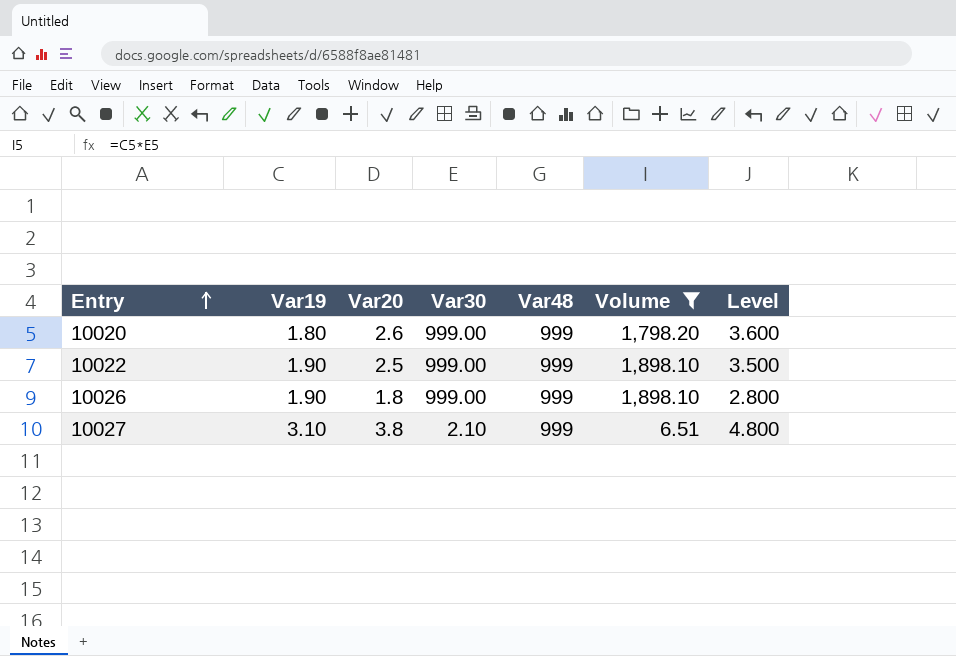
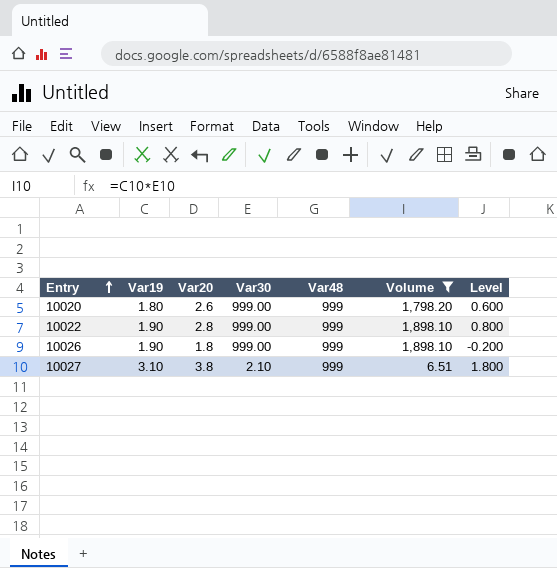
column Level | formula: [Var20] + 1 -> [Var20] - 2
10022 | Var20: 2.5 -> 2.8

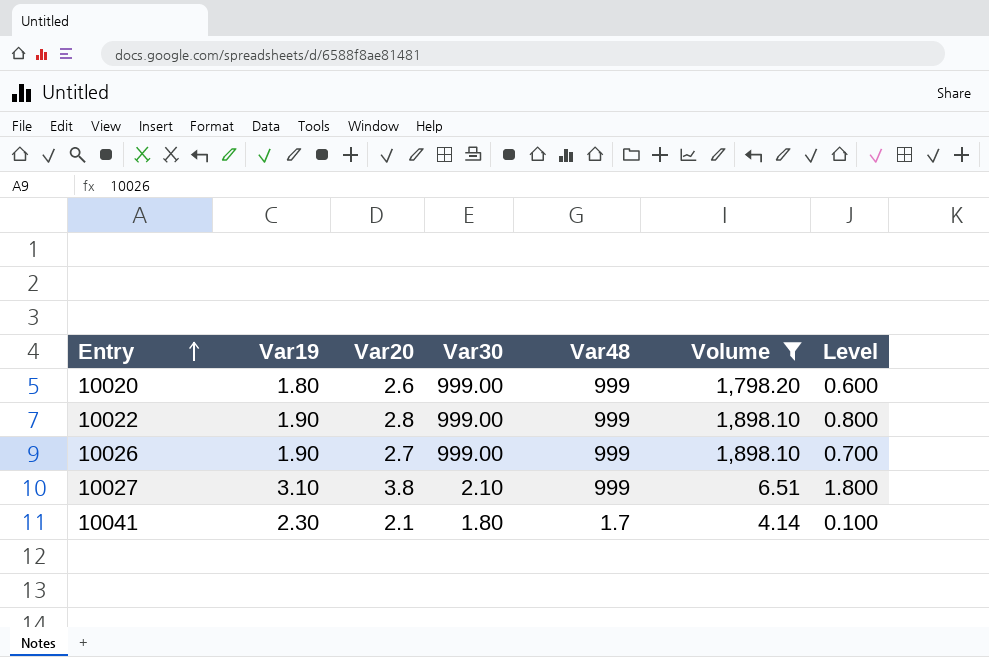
10026 | Var20: 1.8 -> 2.7
10026 | Level: -0.200 -> 0.700
row 10041: none -> 2.30 | 2.1 | 1.80 | 1.7 | 4.14 | 0.100

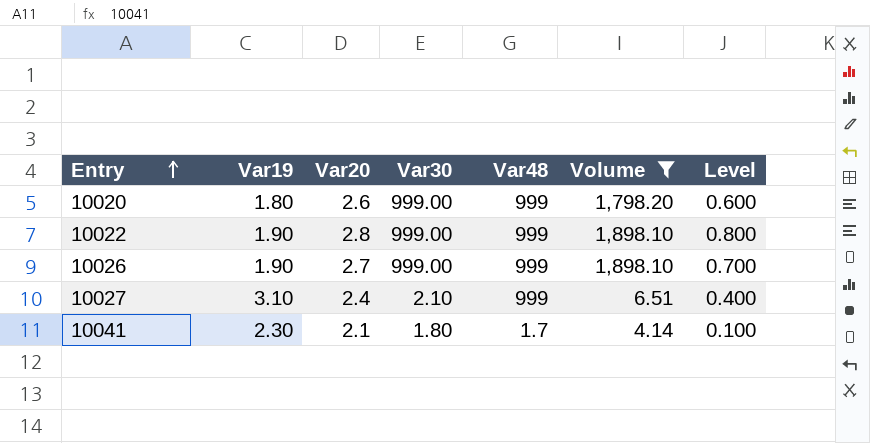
10027 | Var20: 3.8 -> 2.4
10027 | Level: 1.800 -> 0.400

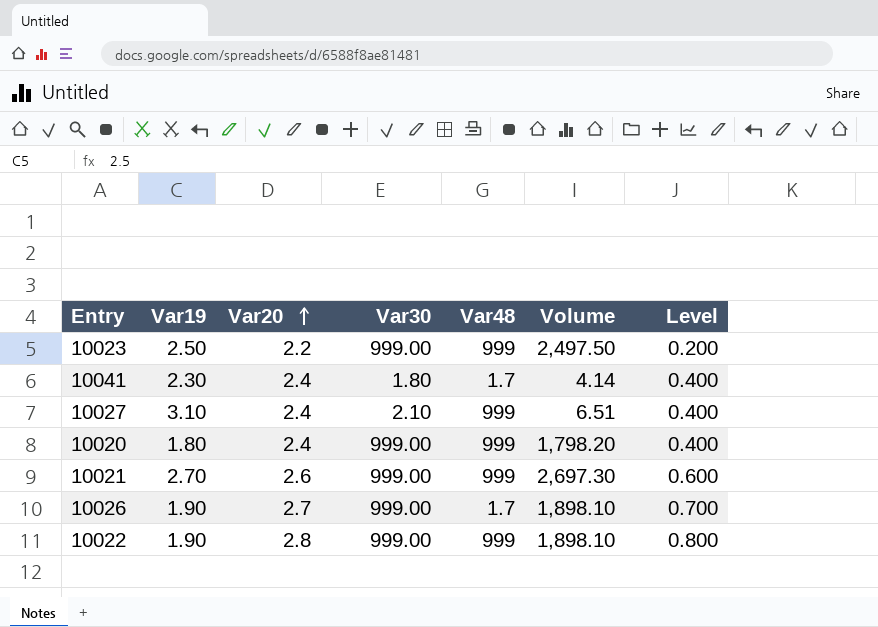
filter: Volume <= 1,898.10 -> none
row order: Entry ascending -> Var20 ascending
10041 | Var20: 2.1 -> 2.4
10041 | Level: 0.100 -> 0.400
10020 | Var20: 2.6 -> 2.4
10020 | Level: 0.600 -> 0.400
10026 | Var48: 999 -> 1.7

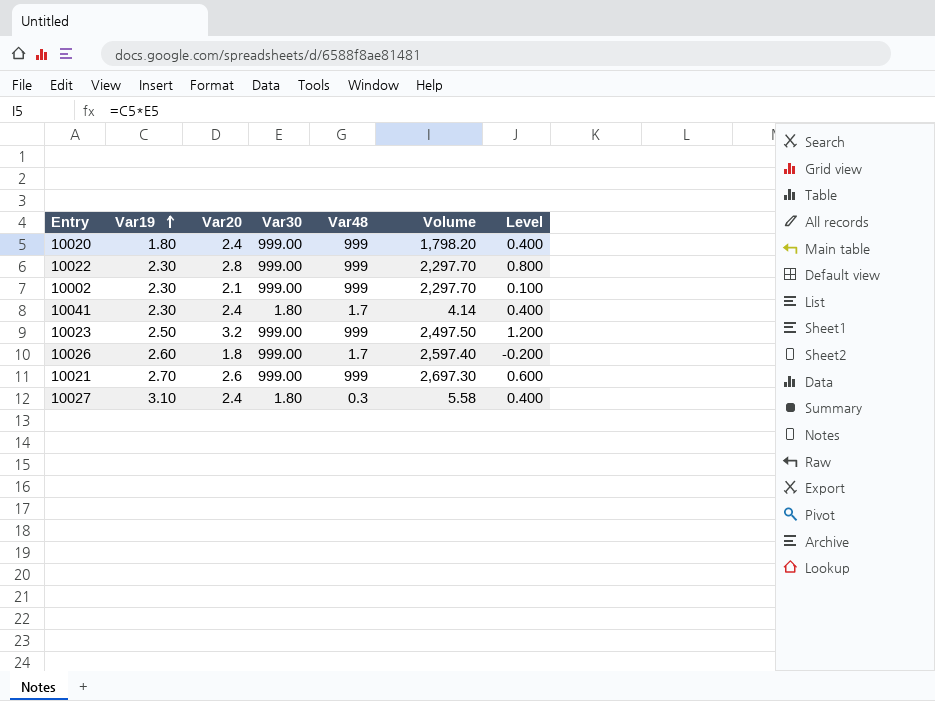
row order: Var20 ascending -> Var19 ascending
10022 | Var19: 1.90 -> 2.30
10022 | Volume: 1,898.10 -> 2,297.70
row 10002: none -> 2.30 | 2.1 | 999.00 | 999 | 2,297.70 | 0.100
10023 | Var20: 2.2 -> 3.2
10023 | Level: 0.200 -> 1.200
10026 | Var19: 1.90 -> 2.60
10026 | Var20: 2.7 -> 1.8
10026 | Volume: 1,898.10 -> 2,597.40
10026 | Level: 0.700 -> -0.200
10027 | Var30: 2.10 -> 1.80
10027 | Var48: 999 -> 0.3
10027 | Volume: 6.51 -> 5.58

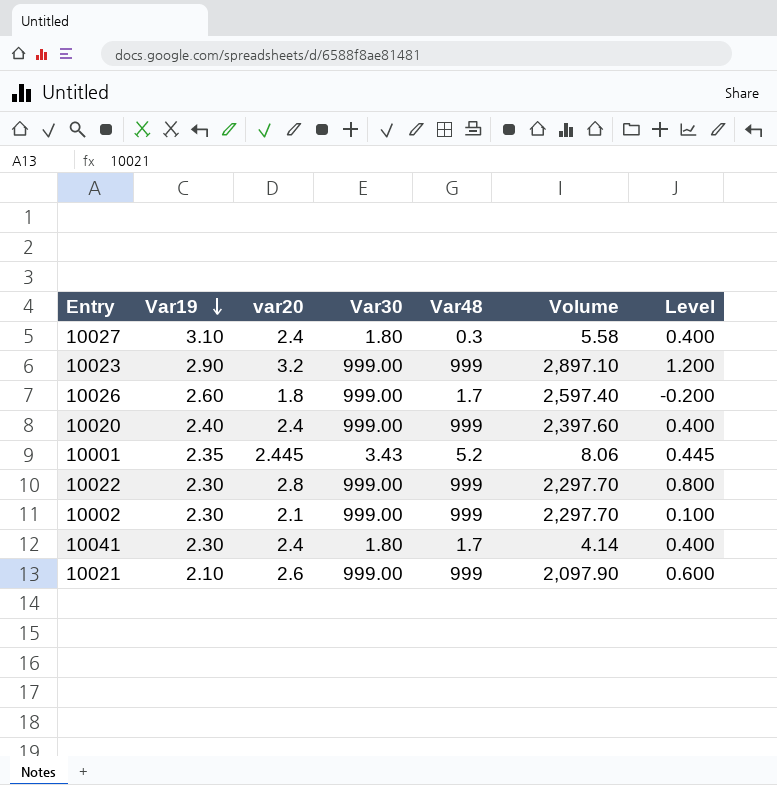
row order: Var19 ascending -> Var19 descending
column name: Var20 -> var20
10023 | Var19: 2.50 -> 2.90
10023 | Volume: 2,497.50 -> 2,897.10
10020 | Var19: 1.80 -> 2.40
10020 | Volume: 1,798.20 -> 2,397.60
row 10001: none -> 2.35 | 2.445 | 3.43 | 5.2 | 8.06 | 0.445
10021 | Var19: 2.70 -> 2.10
10021 | Volume: 2,697.30 -> 2,097.90

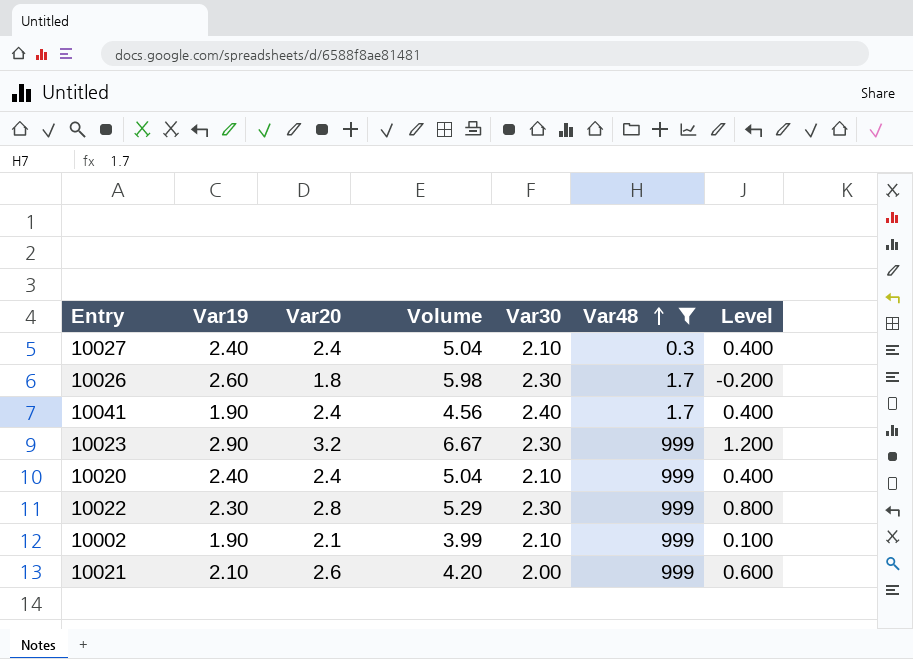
filter: none -> Var48 != 5.2
row order: Var19 descending -> Var48 ascending
column name: var20 -> Var20
column Volume | position: 6 -> 4
10027 | Var19: 3.10 -> 2.40
10027 | Volume: 5.58 -> 5.04
10027 | Var30: 1.80 -> 2.10
10026 | Volume: 2,597.40 -> 5.98
10026 | Var30: 999.00 -> 2.30
10041 | Var19: 2.30 -> 1.90
10041 | Volume: 4.14 -> 4.56
10041 | Var30: 1.80 -> 2.40
10023 | Volume: 2,897.10 -> 6.67
10023 | Var30: 999.00 -> 2.30
10020 | Volume: 2,397.60 -> 5.04
10020 | Var30: 999.00 -> 2.10
10022 | Volume: 2,297.70 -> 5.29
10022 | Var30: 999.00 -> 2.30
10002 | Var19: 2.30 -> 1.90
10002 | Volume: 2,297.70 -> 3.99
10002 | Var30: 999.00 -> 2.10
10021 | Volume: 2,097.90 -> 4.20
10021 | Var30: 999.00 -> 2.00

